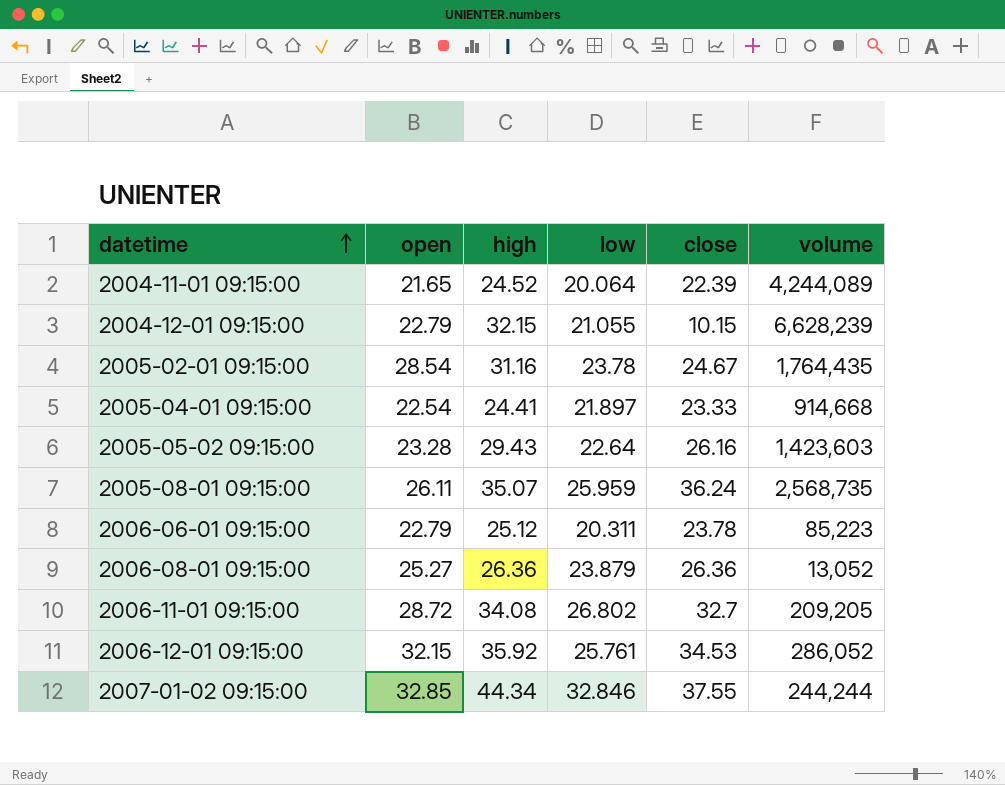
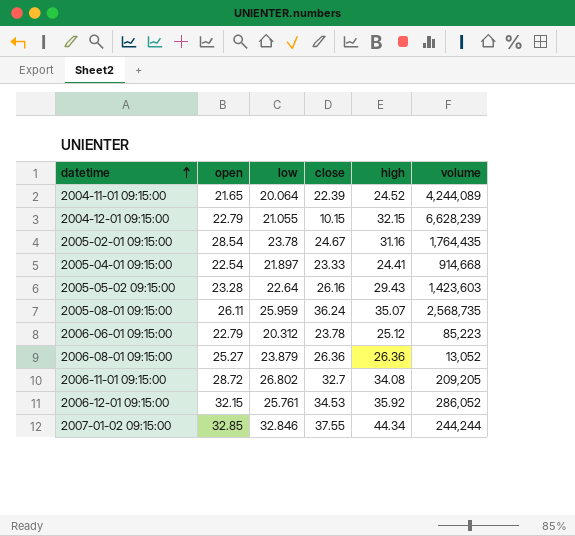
column high | position: 3 -> 5
2006-06-01 09:15:00 | low: 20.311 -> 20.312

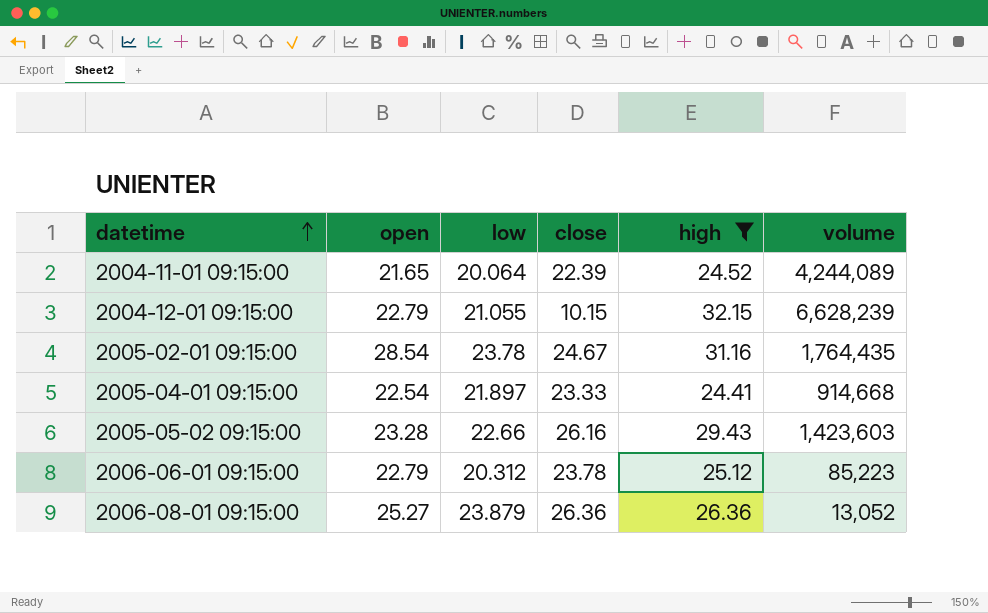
filter: none -> high <= 32.15
2005-05-02 09:15:00 | low: 22.64 -> 22.66

